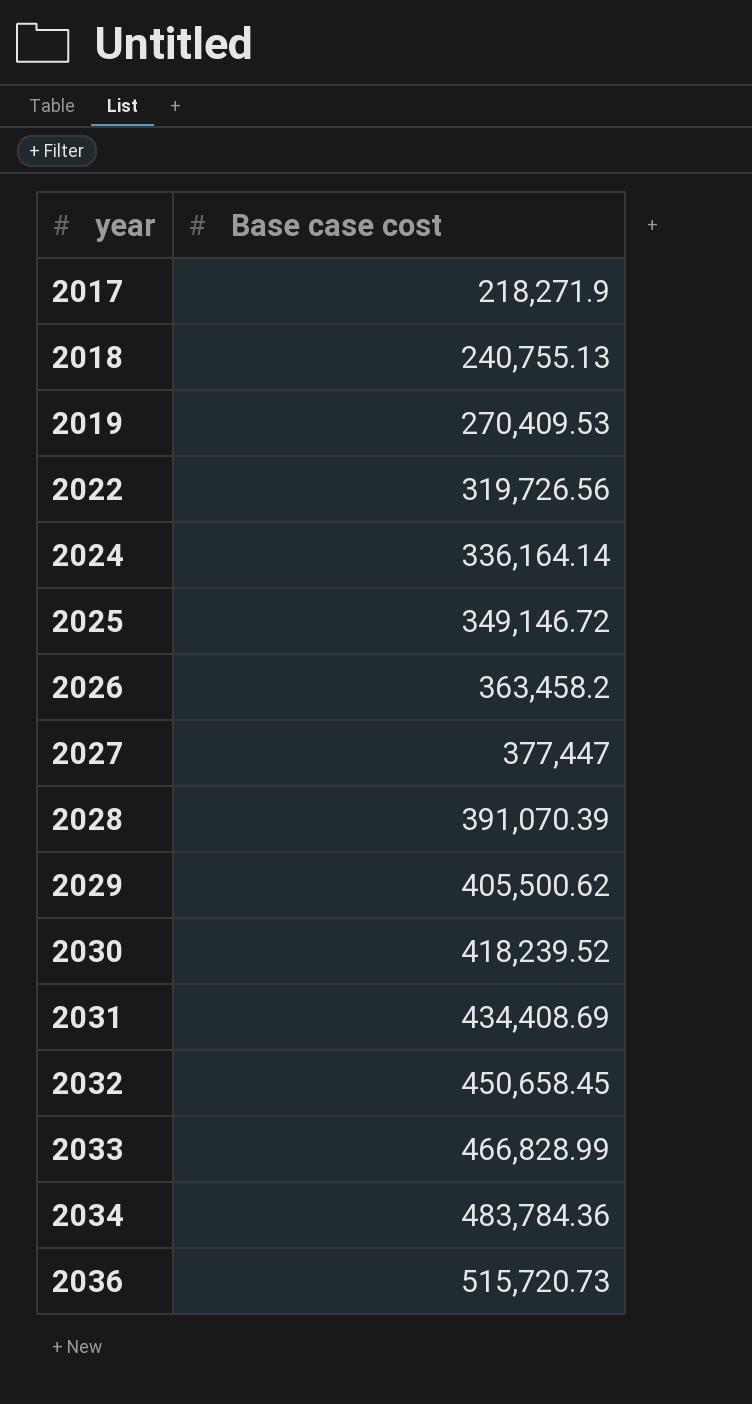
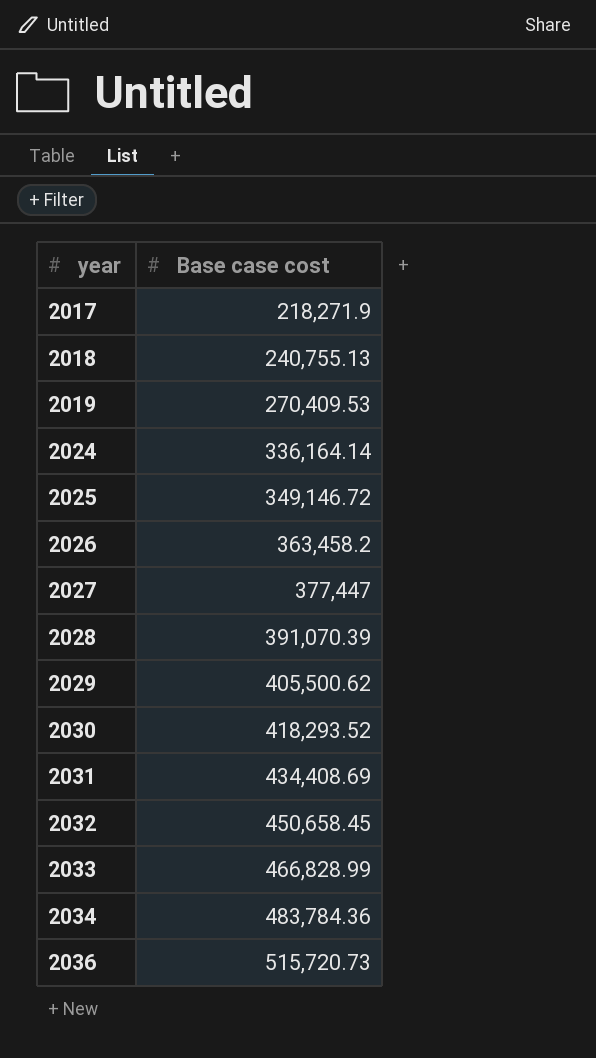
row 2022: 319,726.56 -> none
2030 | Base case cost: 418,239.52 -> 418,293.52

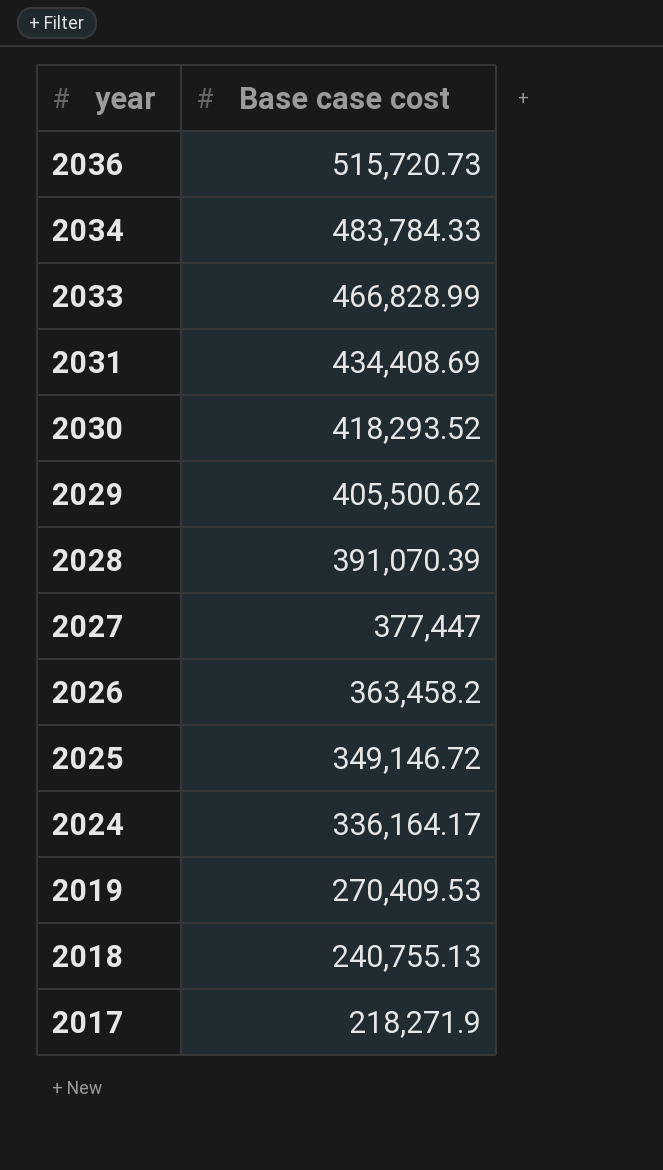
row order: year ascending -> year descending
row 2032: 450,658.45 -> none
2034 | Base case cost: 483,784.36 -> 483,784.33
2024 | Base case cost: 336,164.14 -> 336,164.17

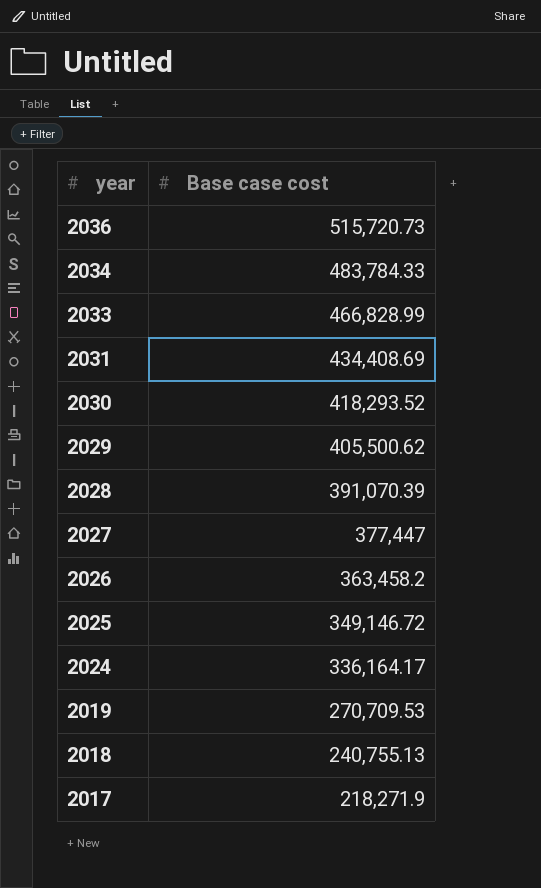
2019 | Base case cost: 270,409.53 -> 270,709.53

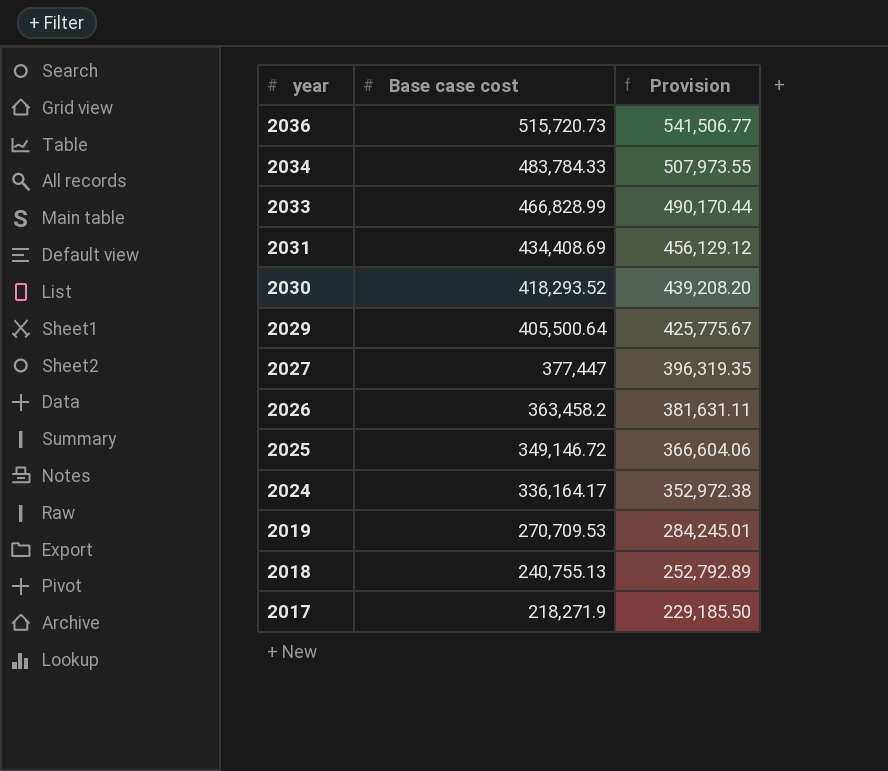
column Provision | formula: none -> [Base case cost] * 1.05
row 2028: 391,070.39 -> none
2029 | Base case cost: 405,500.62 -> 405,500.64

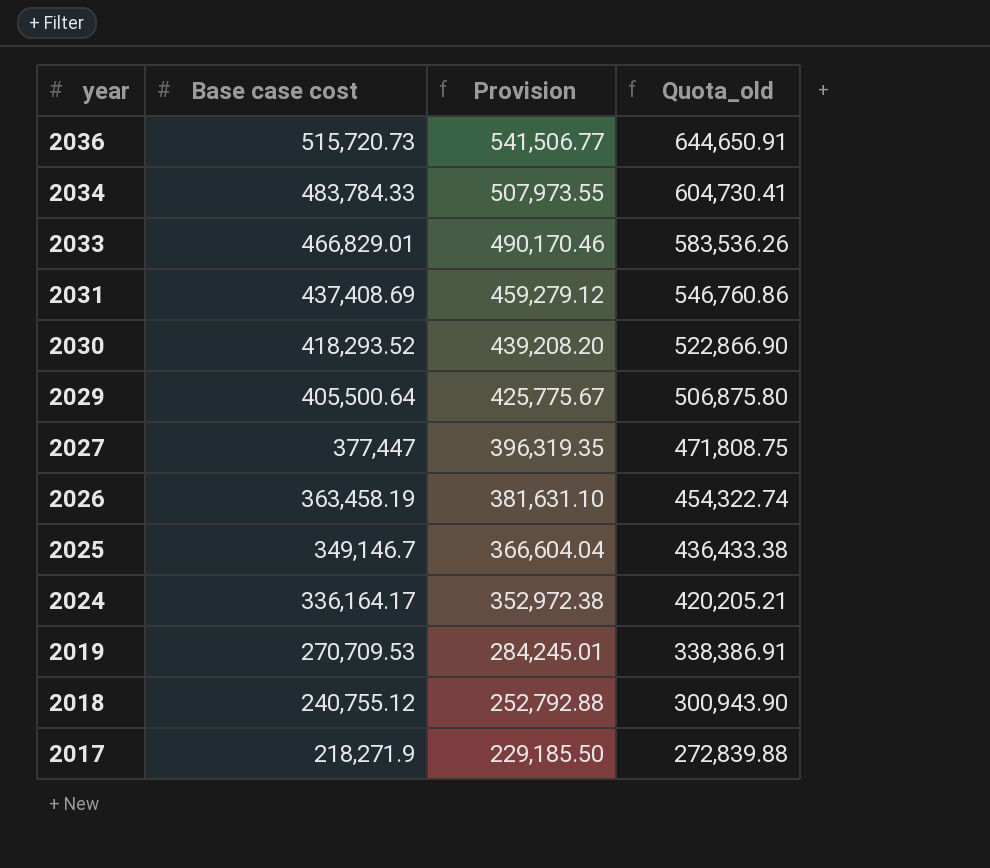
column Quota_old | formula: none -> [Base case cost] * 1.25
2033 | Base case cost: 466,828.99 -> 466,829.01
2033 | Provision: 490,170.44 -> 490,170.46
2031 | Base case cost: 434,408.69 -> 437,408.69
2031 | Provision: 456,129.12 -> 459,279.12
2026 | Base case cost: 363,458.2 -> 363,458.19
2026 | Provision: 381,631.11 -> 381,631.10
2025 | Base case cost: 349,146.72 -> 349,146.7
2025 | Provision: 366,604.06 -> 366,604.04
2018 | Base case cost: 240,755.13 -> 240,755.12
2018 | Provision: 252,792.89 -> 252,792.88

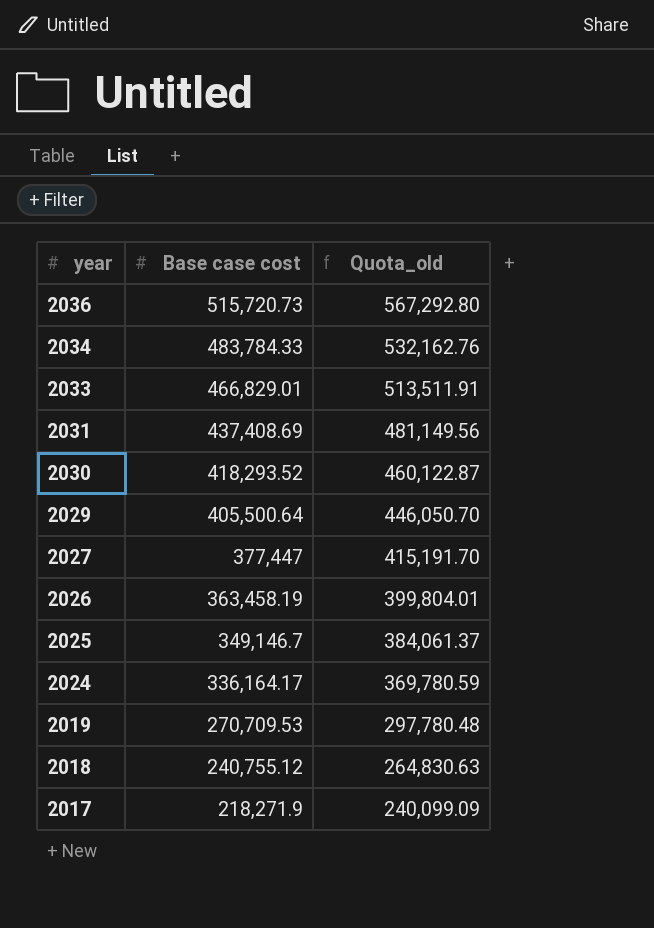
column Provision | formula: [Base case cost] * 1.05 -> none
column Quota_old | formula: [Base case cost] * 1.25 -> [Base case cost] * 1.1

